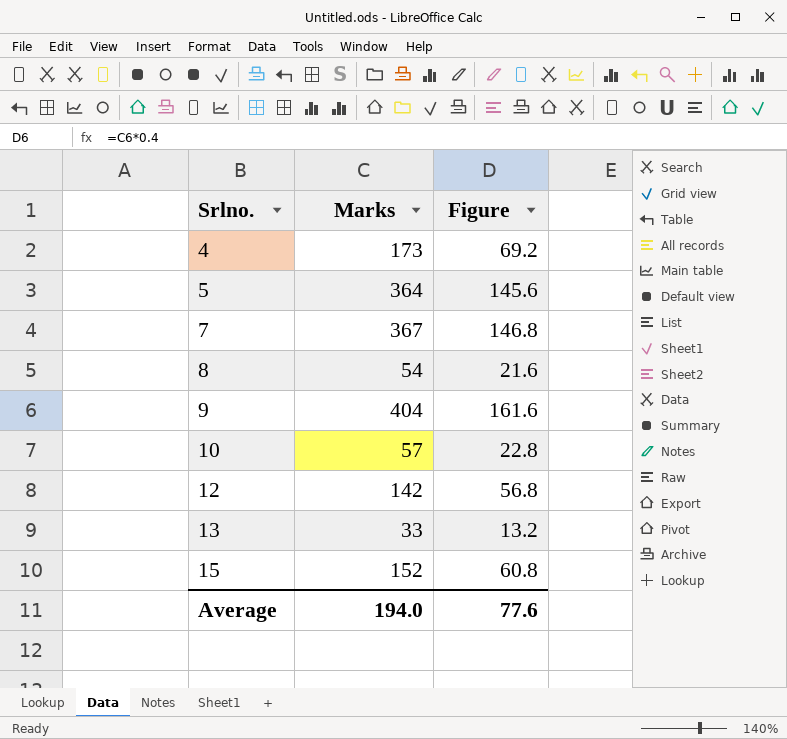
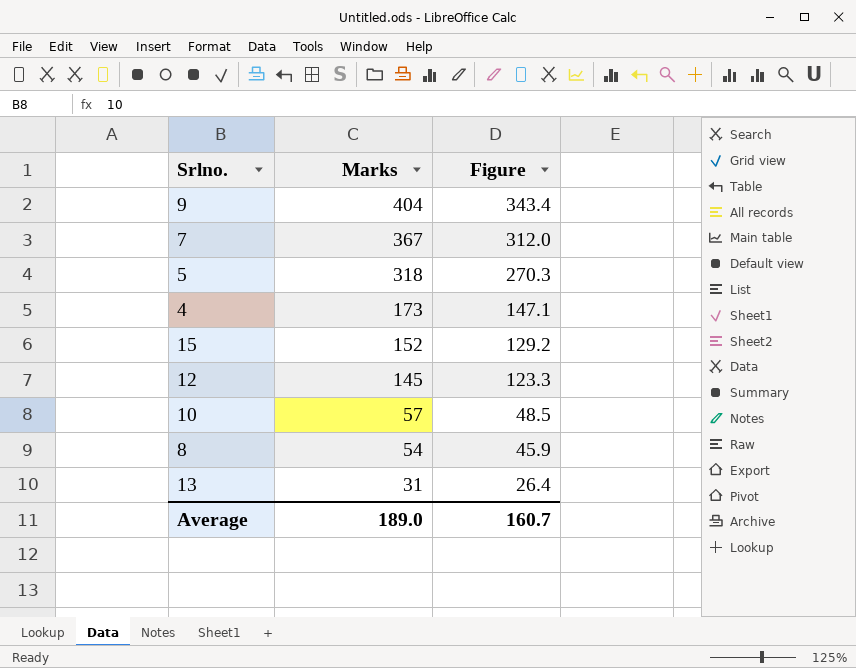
row order: Srlno. ascending -> Marks descending
column Figure | formula: [Marks] * 0.4 -> [Marks] * 0.85
5 | Marks: 364 -> 318
12 | Marks: 142 -> 145
13 | Marks: 33 -> 31
Average | Marks: 194.0 -> 189.0
Average | Figure: 77.6 -> 160.7

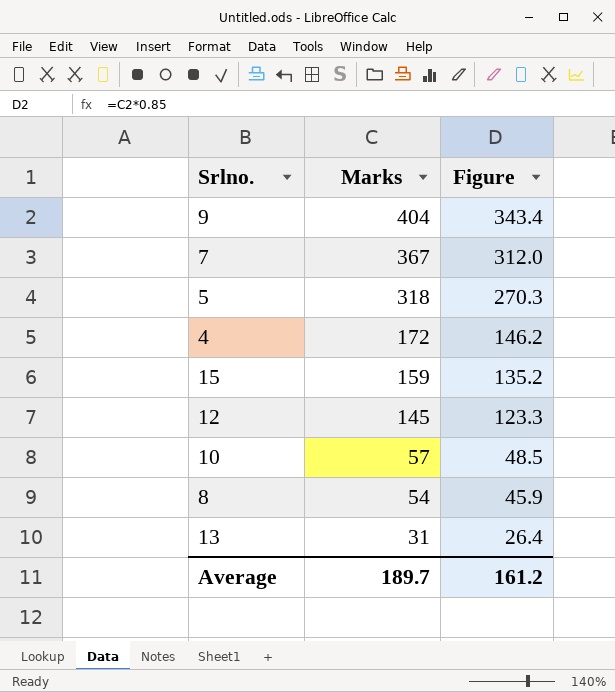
4 | Marks: 173 -> 172
4 | Figure: 147.1 -> 146.2
15 | Marks: 152 -> 159
15 | Figure: 129.2 -> 135.2
Average | Marks: 189.0 -> 189.7
Average | Figure: 160.7 -> 161.2

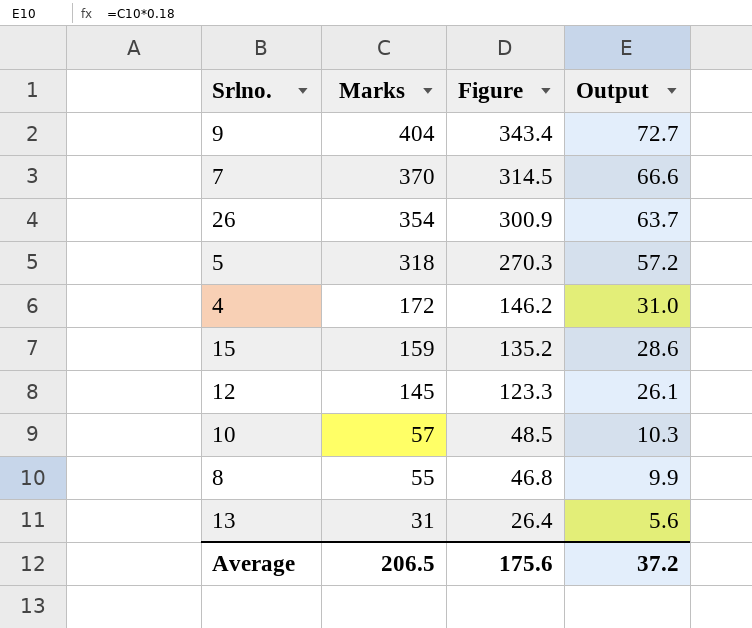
column Output | formula: none -> [Marks] * 0.18
7 | Marks: 367 -> 370
7 | Figure: 312.0 -> 314.5
row 26: none -> 354 | 300.9 | 63.7
8 | Marks: 54 -> 55
8 | Figure: 45.9 -> 46.8
Average | Marks: 189.7 -> 206.5
Average | Figure: 161.2 -> 175.6

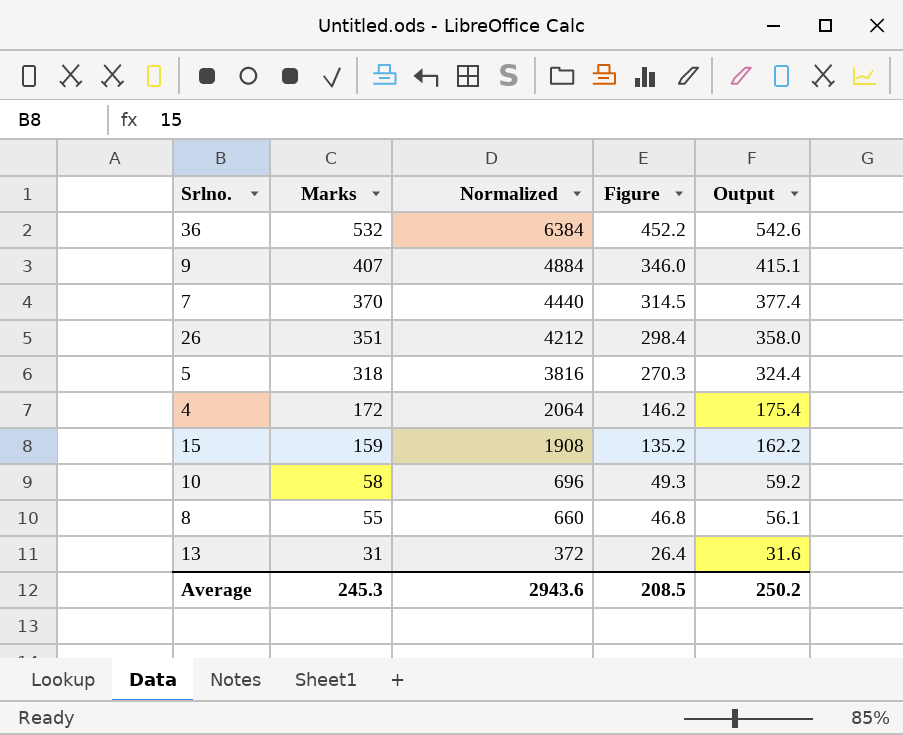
column Normalized | formula: none -> [Marks] * 12
column Output | formula: [Marks] * 0.18 -> [Marks] * 1.02
row 12: 145 | 123.3 | 26.1 -> none
row 36: none -> 532 | 6384 | 452.2 | 542.6
9 | Marks: 404 -> 407
9 | Figure: 343.4 -> 346.0
26 | Marks: 354 -> 351
26 | Figure: 300.9 -> 298.4
10 | Marks: 57 -> 58
10 | Figure: 48.5 -> 49.3
Average | Marks: 206.5 -> 245.3
Average | Figure: 175.6 -> 208.5
Average | Output: 37.2 -> 250.2

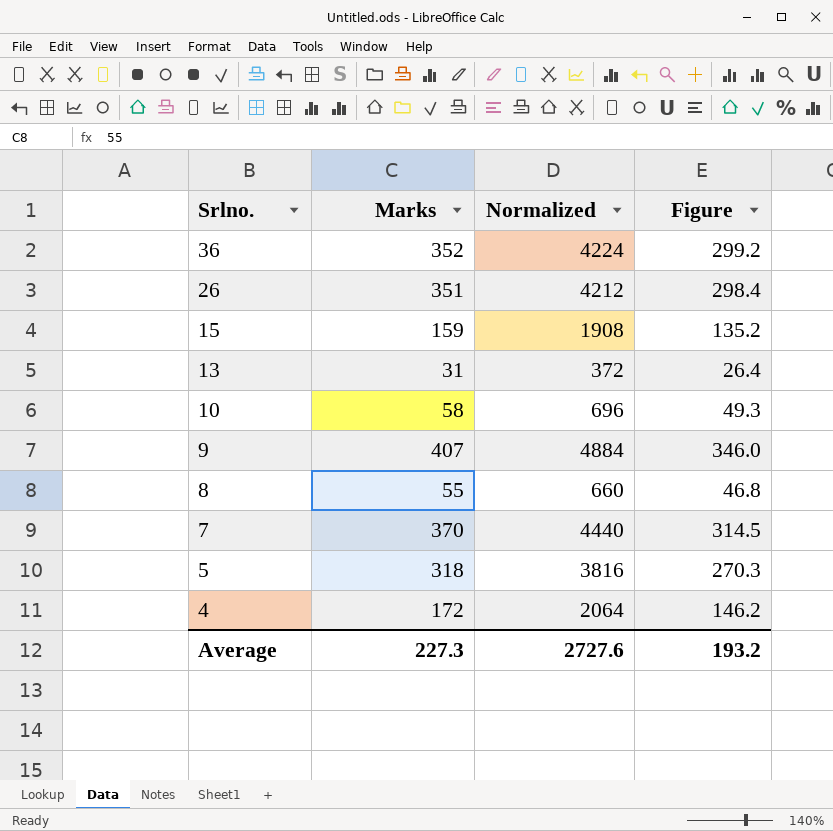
row order: Marks descending -> Srlno. descending
column Output | formula: [Marks] * 1.02 -> none
36 | Marks: 532 -> 352
36 | Normalized: 6384 -> 4224
36 | Figure: 452.2 -> 299.2
Average | Marks: 245.3 -> 227.3
Average | Normalized: 2943.6 -> 2727.6
Average | Figure: 208.5 -> 193.2

